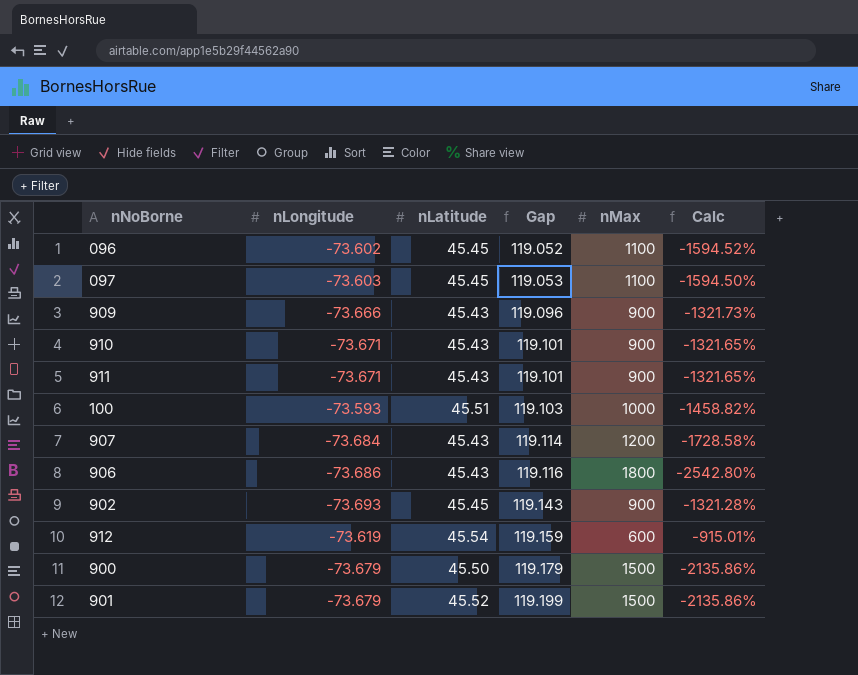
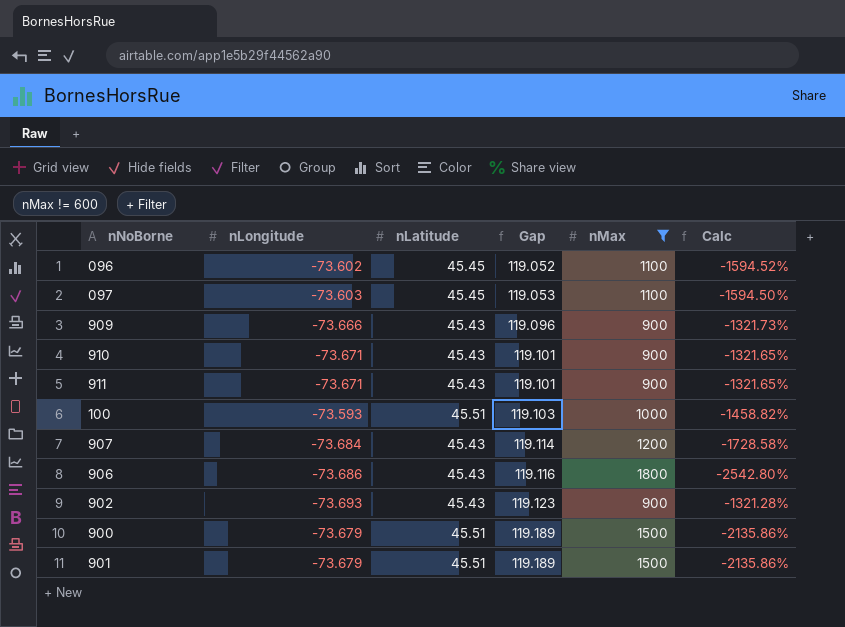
filter: none -> nMax != 600
902 | nLatitude: 45.45 -> 45.43
902 | Gap: 119.143 -> 119.123
900 | nLatitude: 45.50 -> 45.51
900 | Gap: 119.179 -> 119.189
901 | nLatitude: 45.52 -> 45.51
901 | Gap: 119.199 -> 119.189

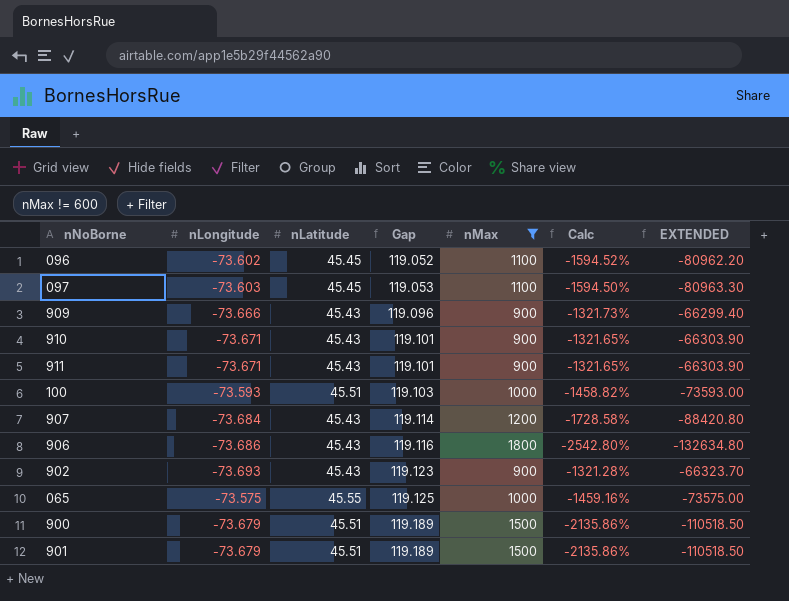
column EXTENDED | formula: none -> [nLongitude] * [nMax]
row 065: none -> -73.575 | 45.55 | 119.125 | 1000 | -1459.16% | -73575.00

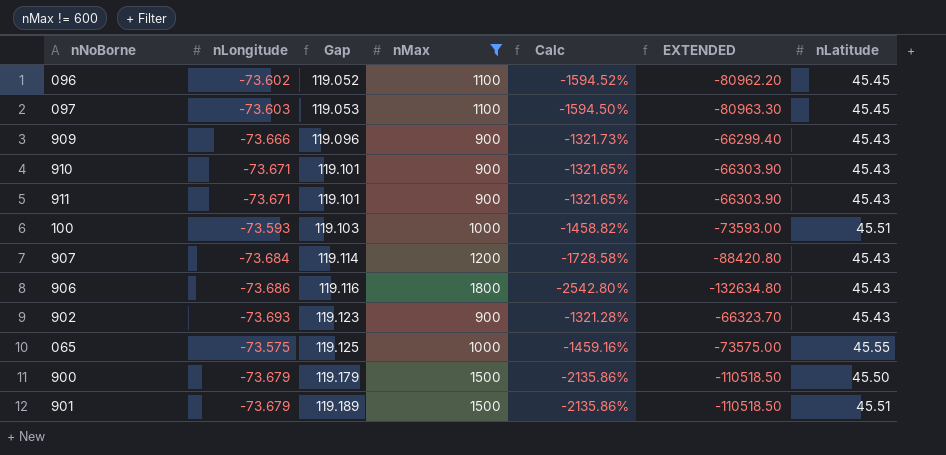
column nLatitude | position: 3 -> 7
900 | Gap: 119.189 -> 119.179
900 | nLatitude: 45.51 -> 45.50

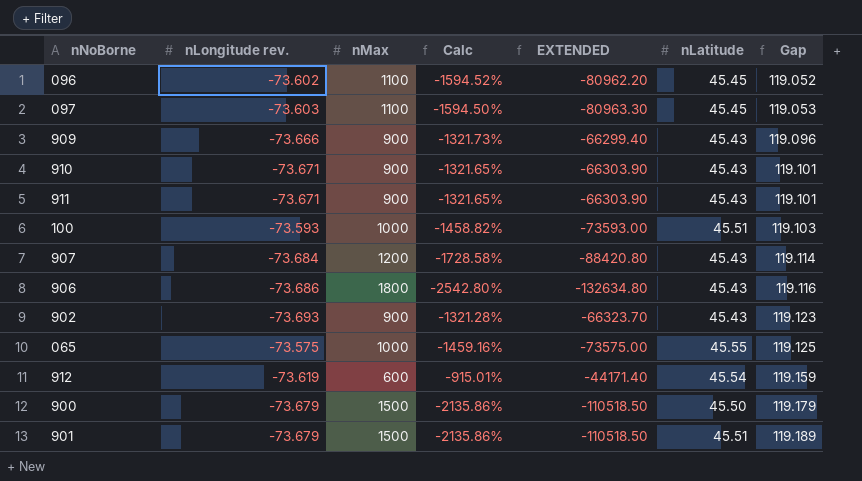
filter: nMax != 600 -> none
column name: nLongitude -> nLongitude rev.
column Gap | position: 3 -> 7

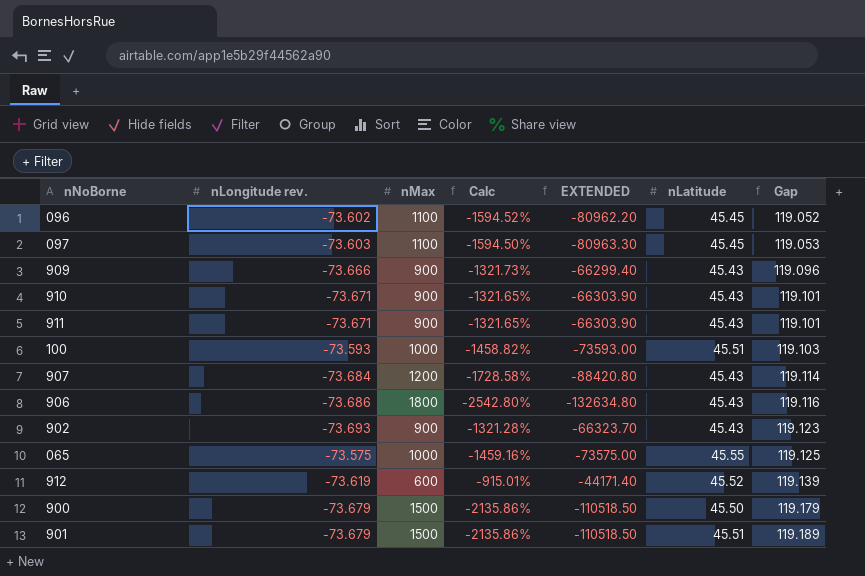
912 | nLatitude: 45.54 -> 45.52
912 | Gap: 119.159 -> 119.139

